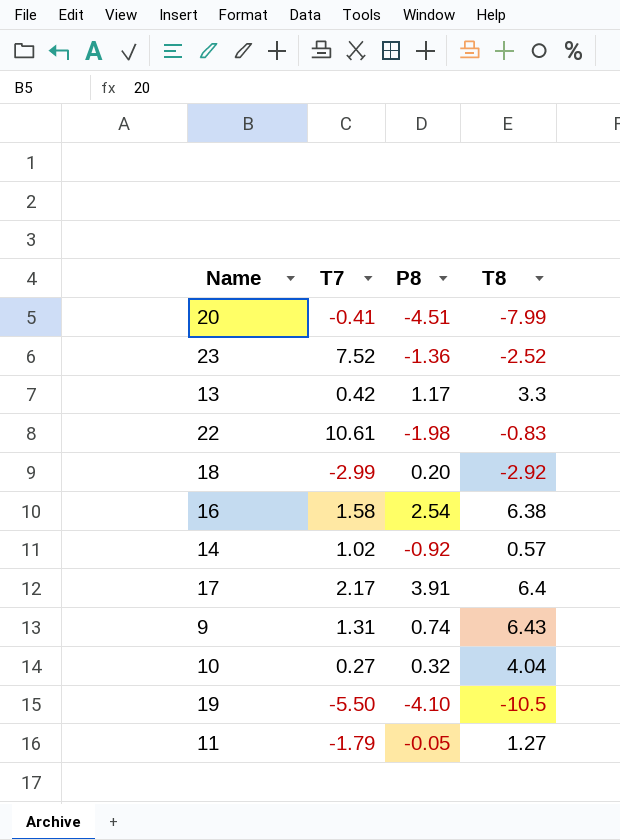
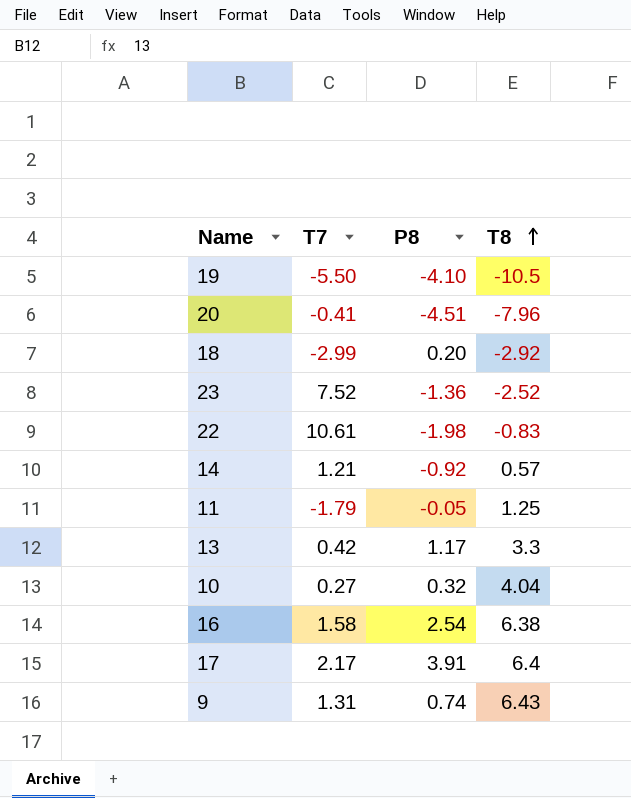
row order: none -> T8 ascending
20 | T8: -7.99 -> -7.96
14 | T7: 1.02 -> 1.21
11 | T8: 1.27 -> 1.25

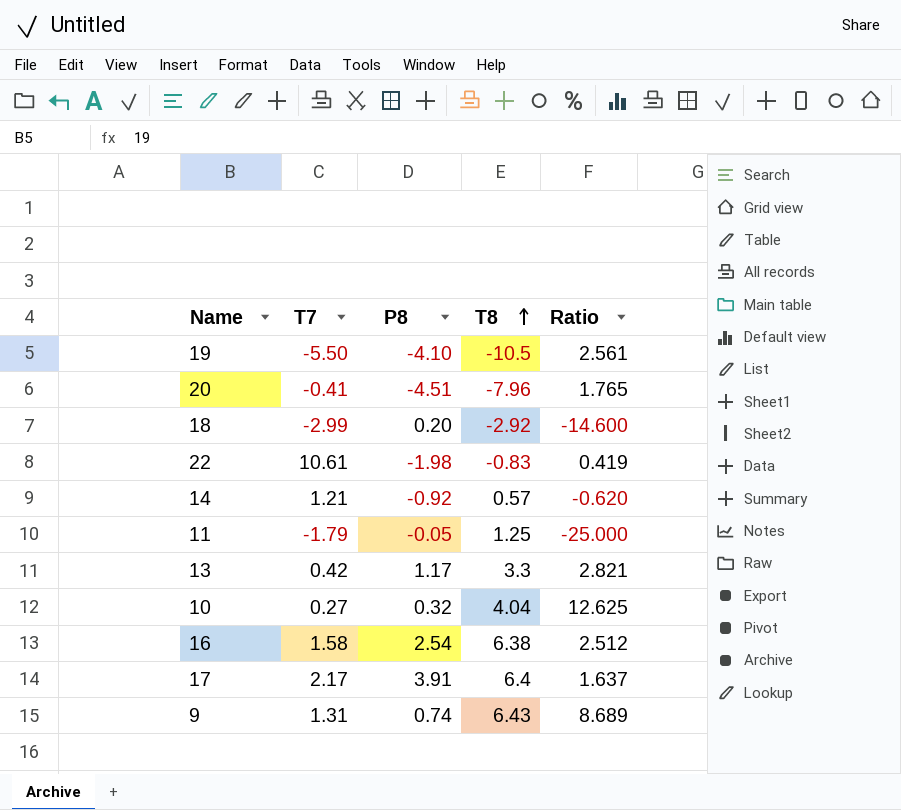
column Ratio | formula: none -> [T8] / [P8]
row 23: 7.52 | -1.36 | -2.52 -> none

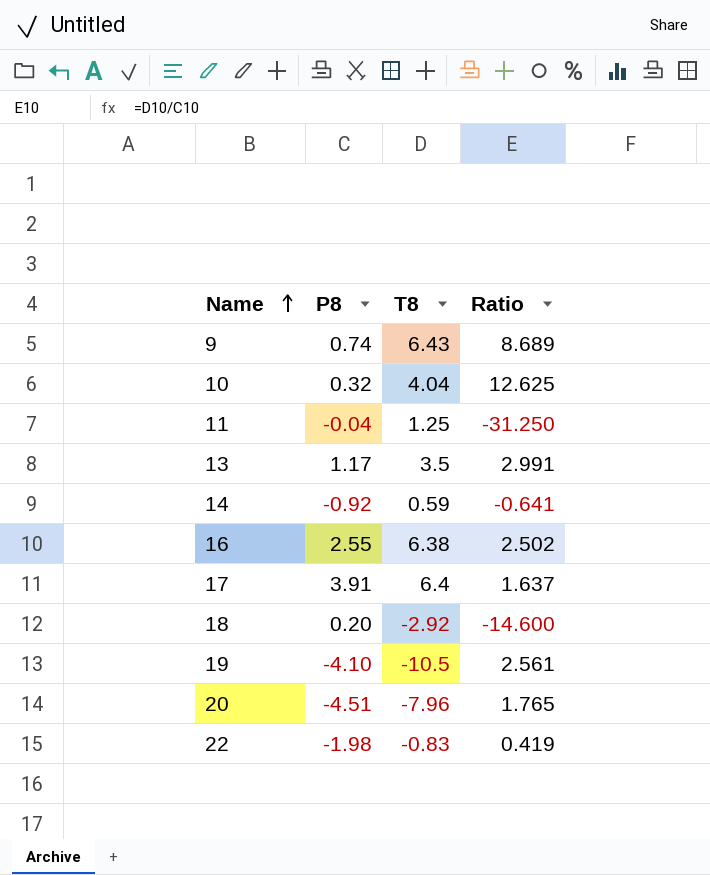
row order: T8 ascending -> Name ascending
column T7 | position: 2 -> none
11 | P8: -0.05 -> -0.04
11 | Ratio: -25.000 -> -31.250
13 | T8: 3.3 -> 3.5
13 | Ratio: 2.821 -> 2.991
14 | T8: 0.57 -> 0.59
14 | Ratio: -0.620 -> -0.641
16 | P8: 2.54 -> 2.55
16 | Ratio: 2.512 -> 2.502

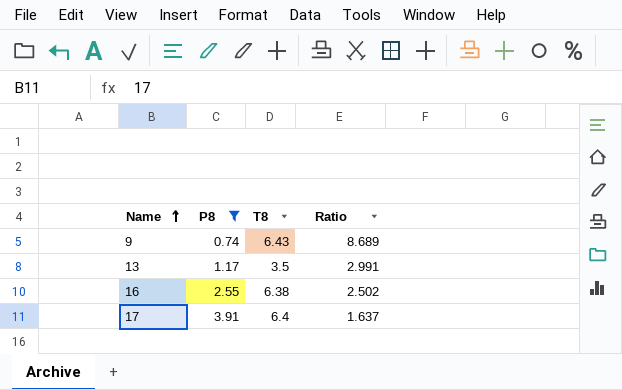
filter: none -> P8 >= 0.74

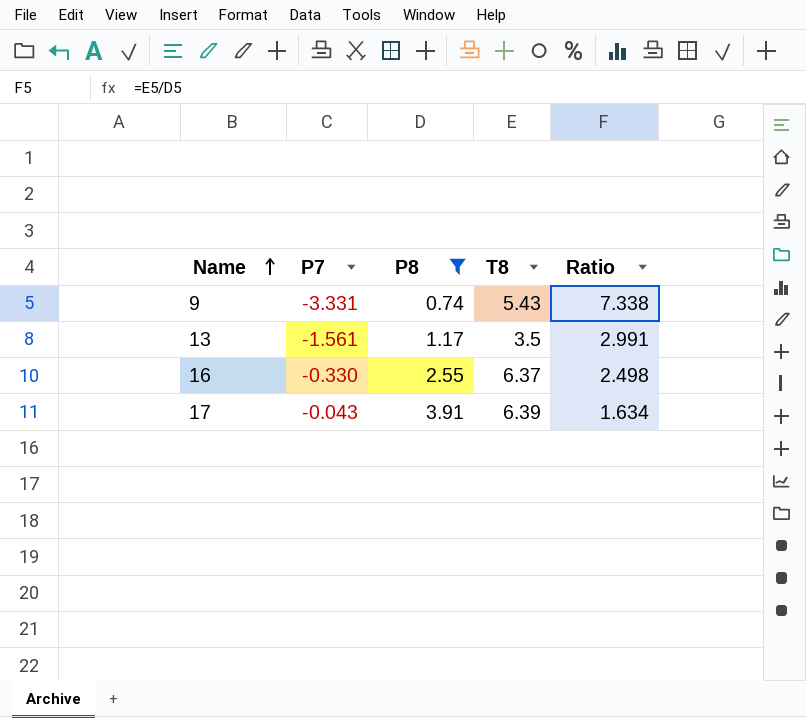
column P7 | position: none -> 2
9 | T8: 6.43 -> 5.43
9 | Ratio: 8.689 -> 7.338
16 | T8: 6.38 -> 6.37
16 | Ratio: 2.502 -> 2.498
17 | T8: 6.4 -> 6.39
17 | Ratio: 1.637 -> 1.634

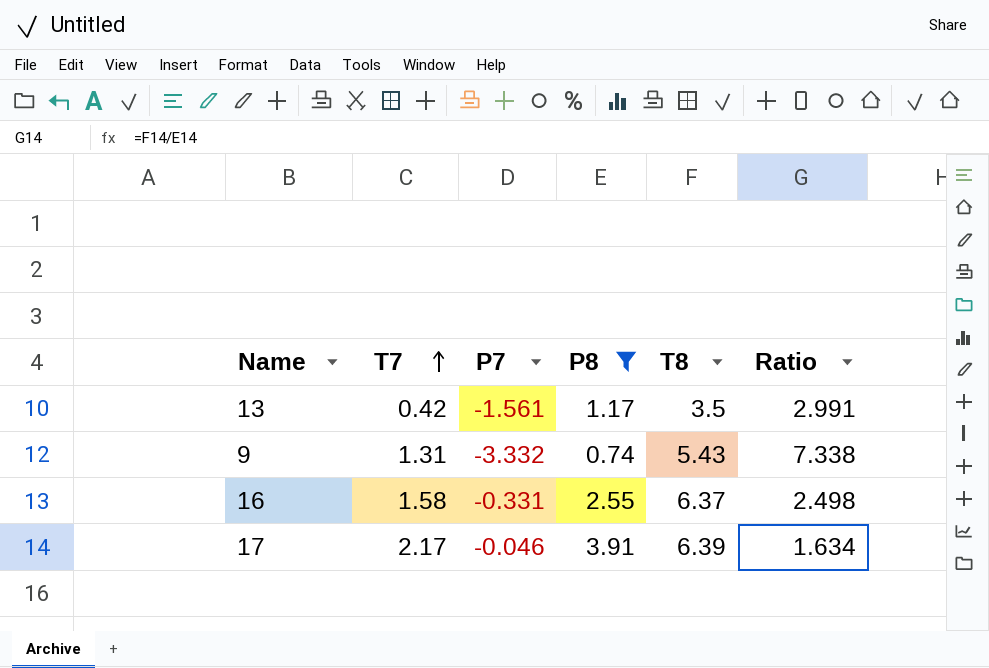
row order: Name ascending -> T7 ascending
column T7 | position: none -> 2
9 | P7: -3.331 -> -3.332
16 | P7: -0.330 -> -0.331
17 | P7: -0.043 -> -0.046

